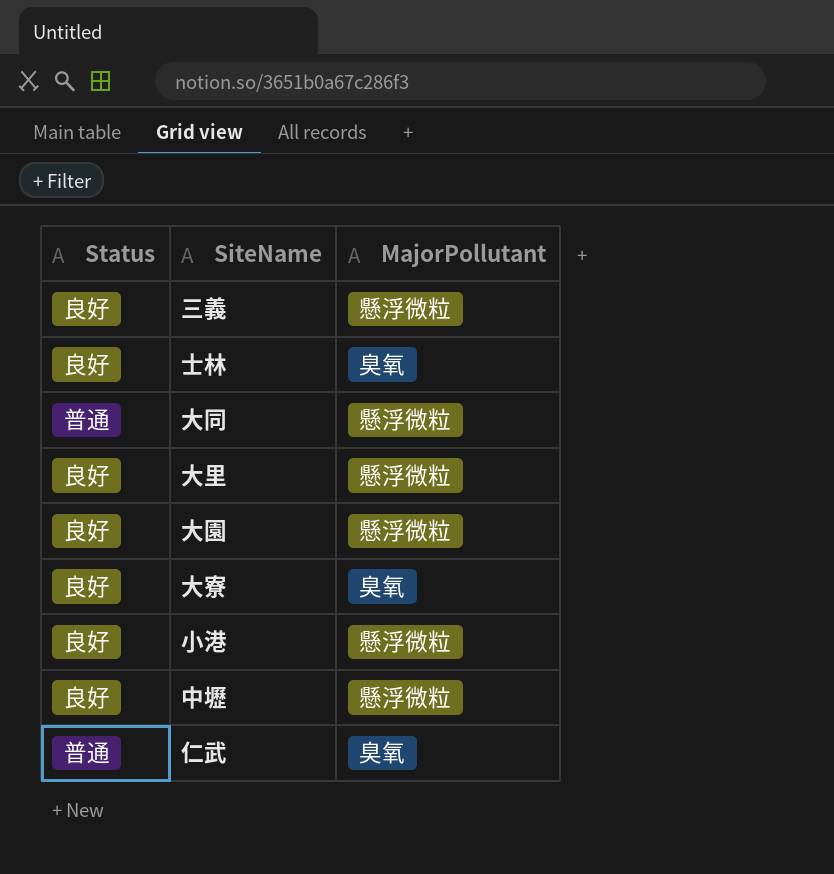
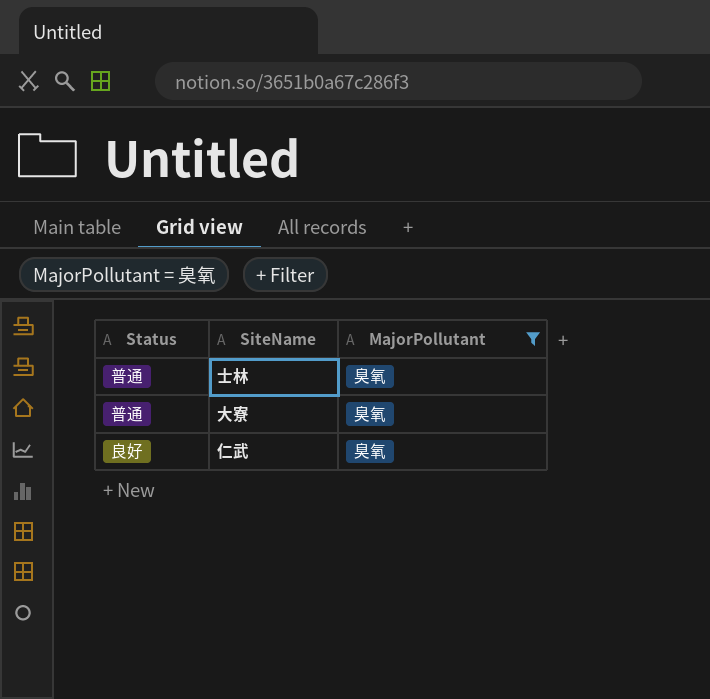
filter: none -> MajorPollutant = 臭氧
士林 | Status: 良好 -> 普通
大寮 | Status: 良好 -> 普通
仁武 | Status: 普通 -> 良好

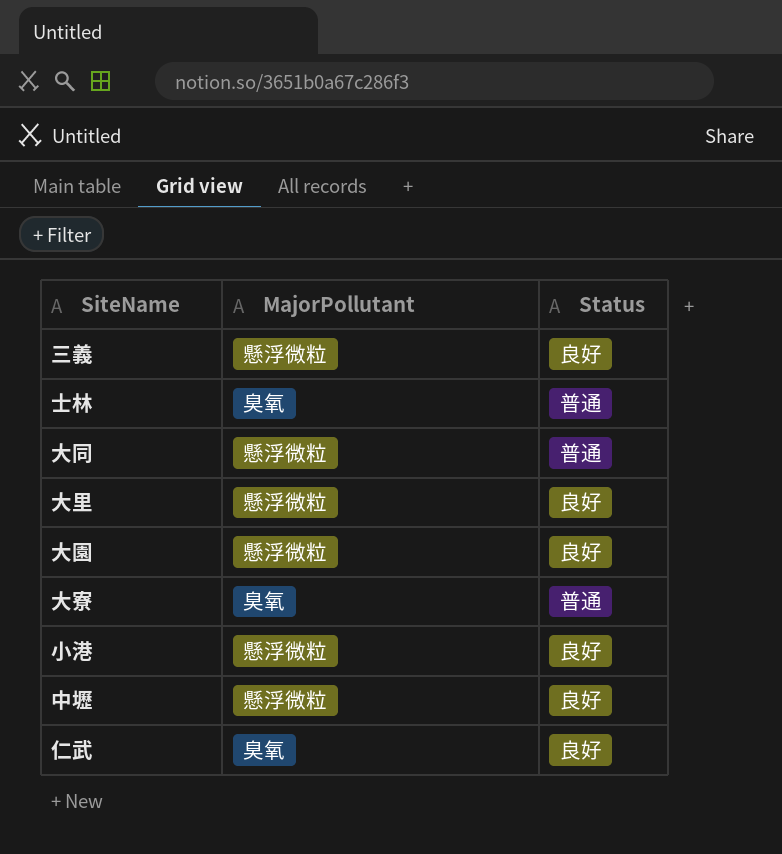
filter: MajorPollutant = 臭氧 -> none
column Status | position: 1 -> 3

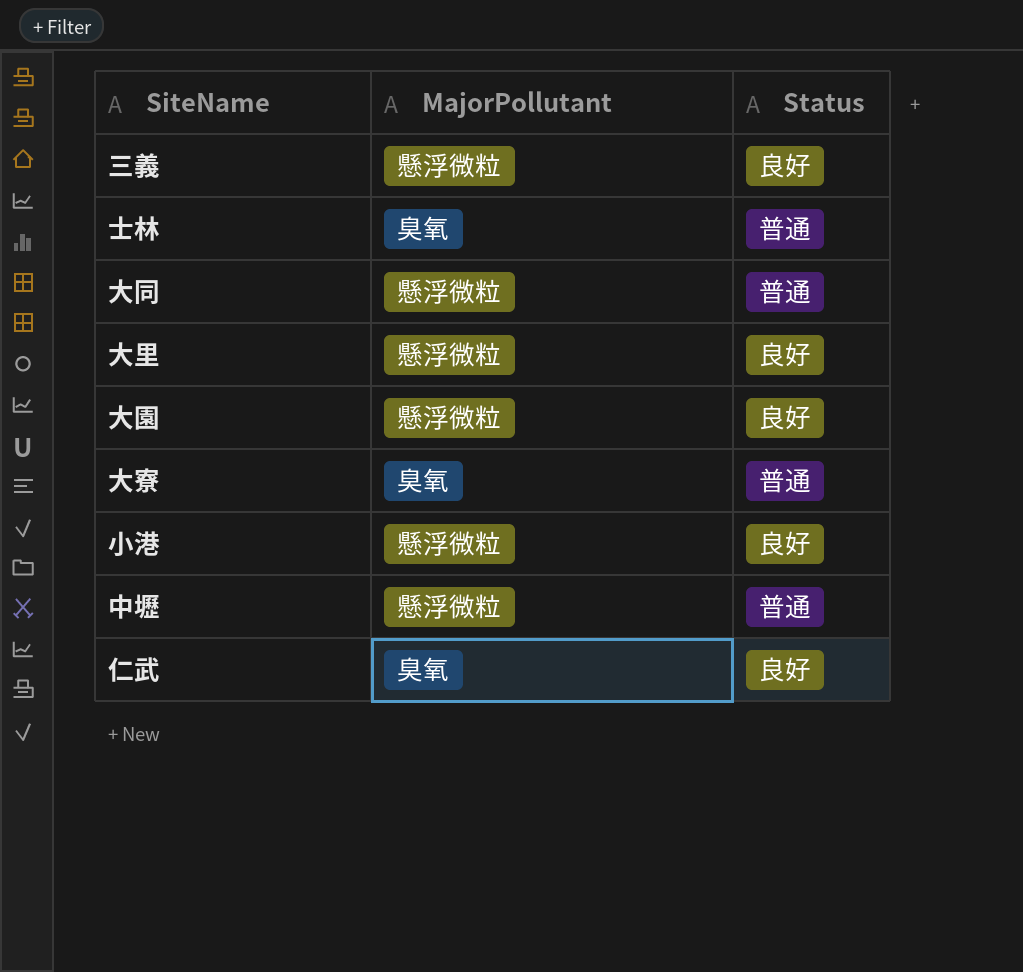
中壢 | Status: 良好 -> 普通

